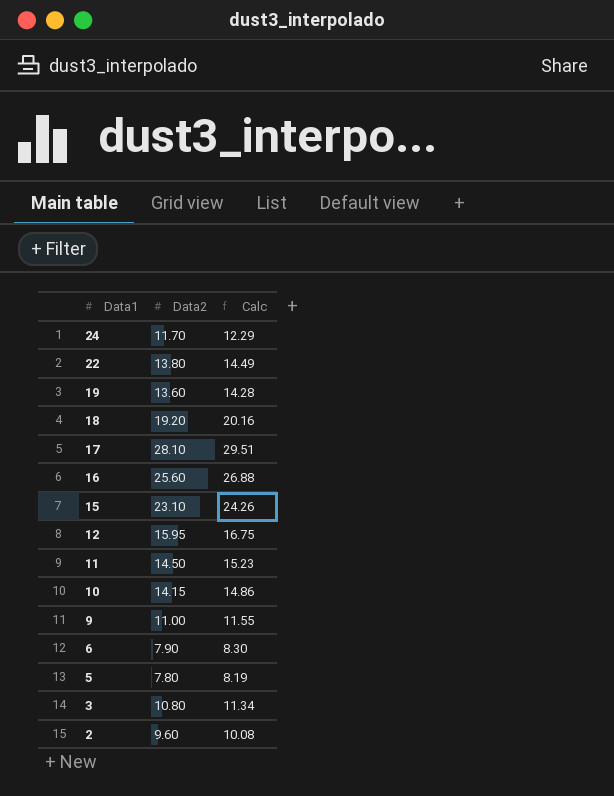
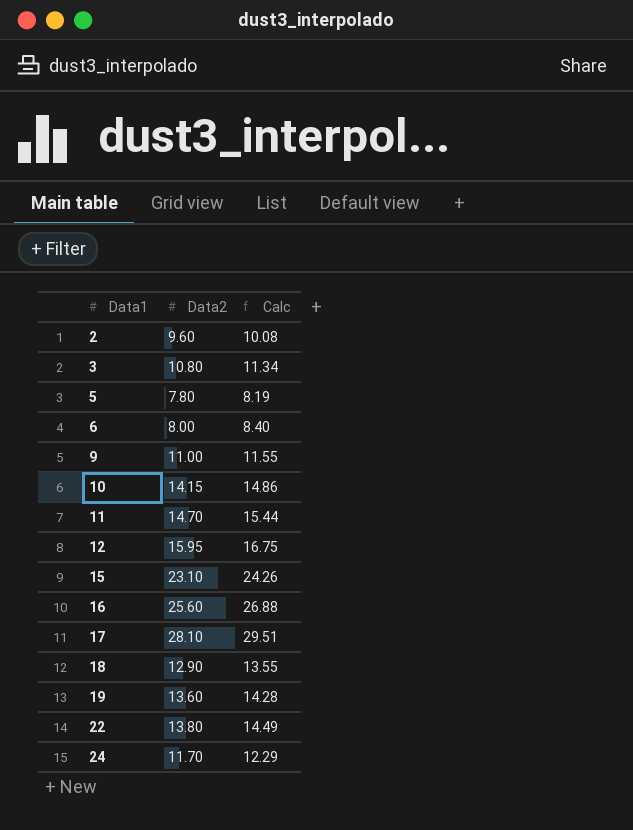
row order: Data1 descending -> Data1 ascending
6 | Data2: 7.90 -> 8.00
6 | Calc: 8.30 -> 8.40
11 | Data2: 14.50 -> 14.70
11 | Calc: 15.23 -> 15.44
18 | Data2: 19.20 -> 12.90
18 | Calc: 20.16 -> 13.55

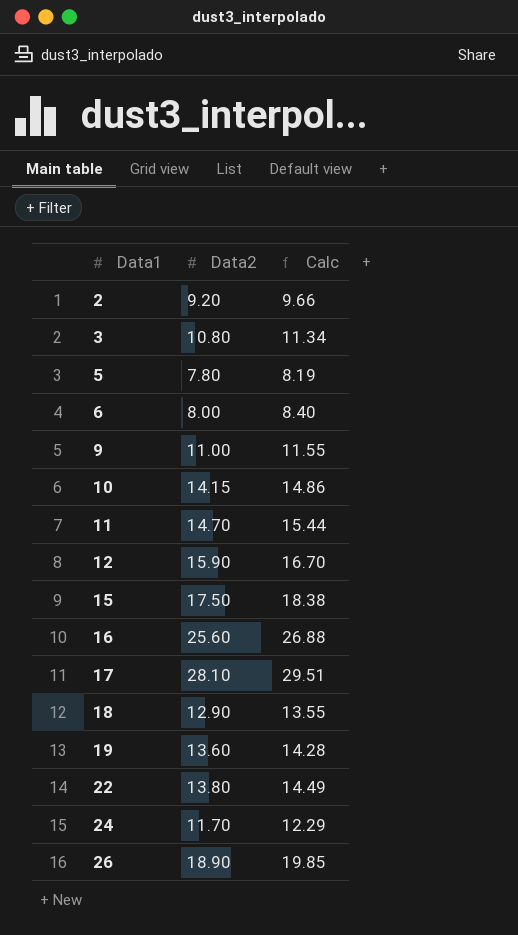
2 | Data2: 9.60 -> 9.20
2 | Calc: 10.08 -> 9.66
12 | Data2: 15.95 -> 15.90
12 | Calc: 16.75 -> 16.70
15 | Data2: 23.10 -> 17.50
15 | Calc: 24.26 -> 18.38
row 26: none -> 18.90 | 19.85

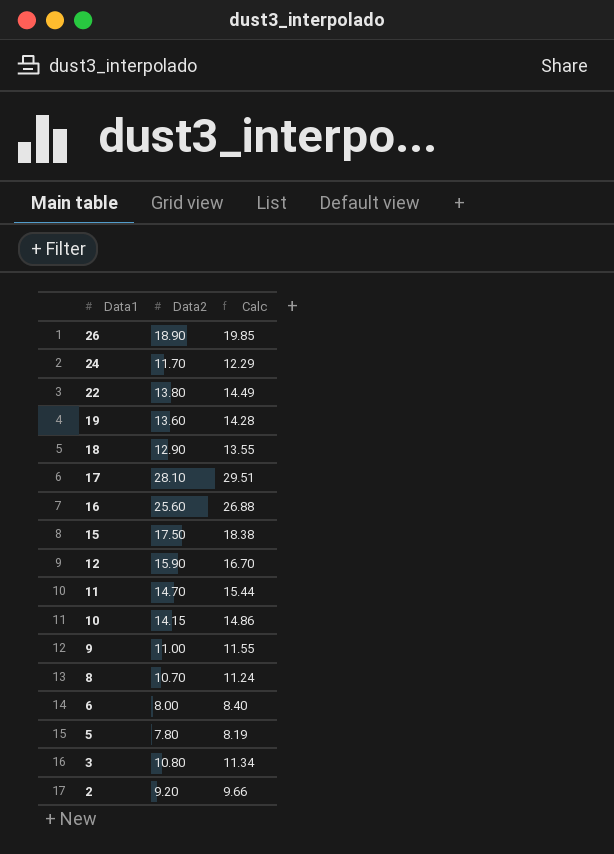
row order: Data1 ascending -> Data1 descending
row 8: none -> 10.70 | 11.24

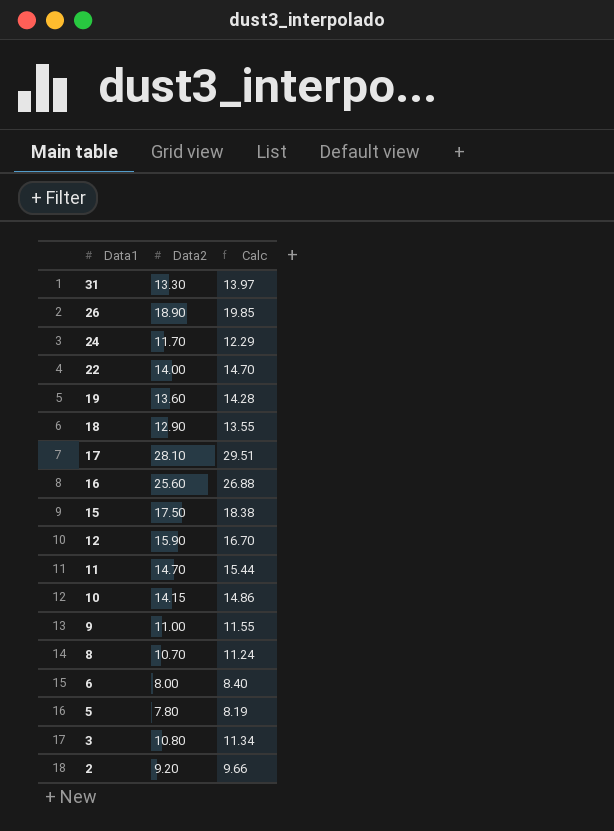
row 31: none -> 13.30 | 13.97
22 | Data2: 13.80 -> 14.00
22 | Calc: 14.49 -> 14.70

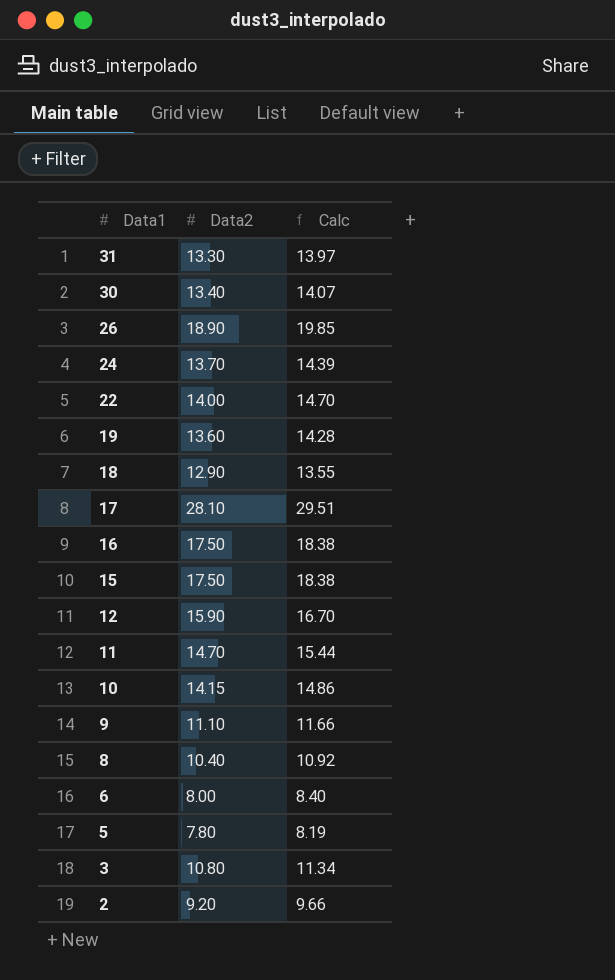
row 30: none -> 13.40 | 14.07
24 | Data2: 11.70 -> 13.70
24 | Calc: 12.29 -> 14.39
16 | Data2: 25.60 -> 17.50
16 | Calc: 26.88 -> 18.38
9 | Data2: 11.00 -> 11.10
9 | Calc: 11.55 -> 11.66
8 | Data2: 10.70 -> 10.40
8 | Calc: 11.24 -> 10.92

